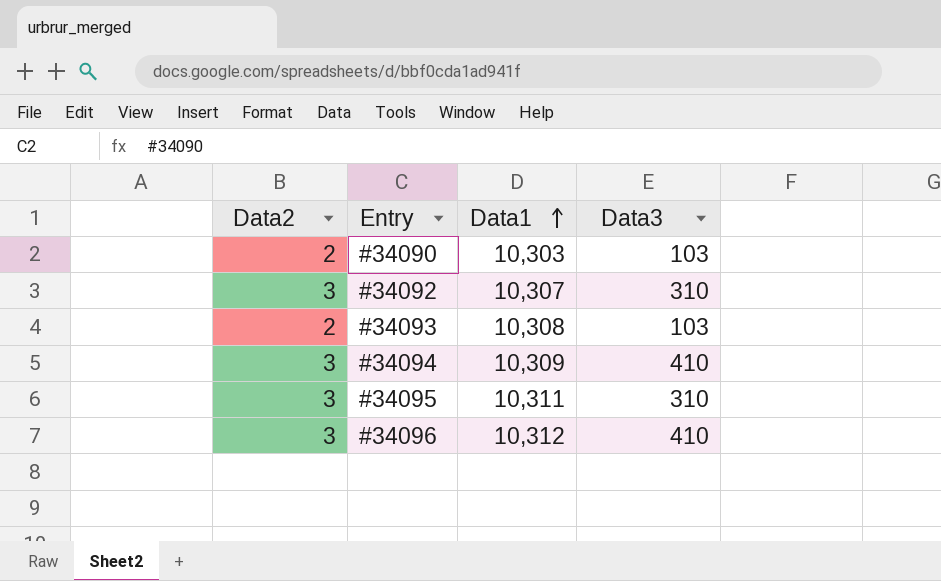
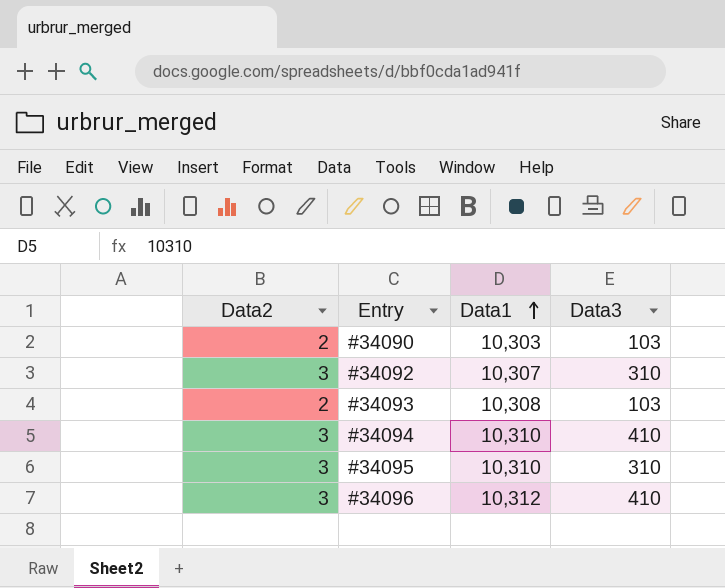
#34094 | Data1: 10,309 -> 10,310
#34095 | Data1: 10,311 -> 10,310

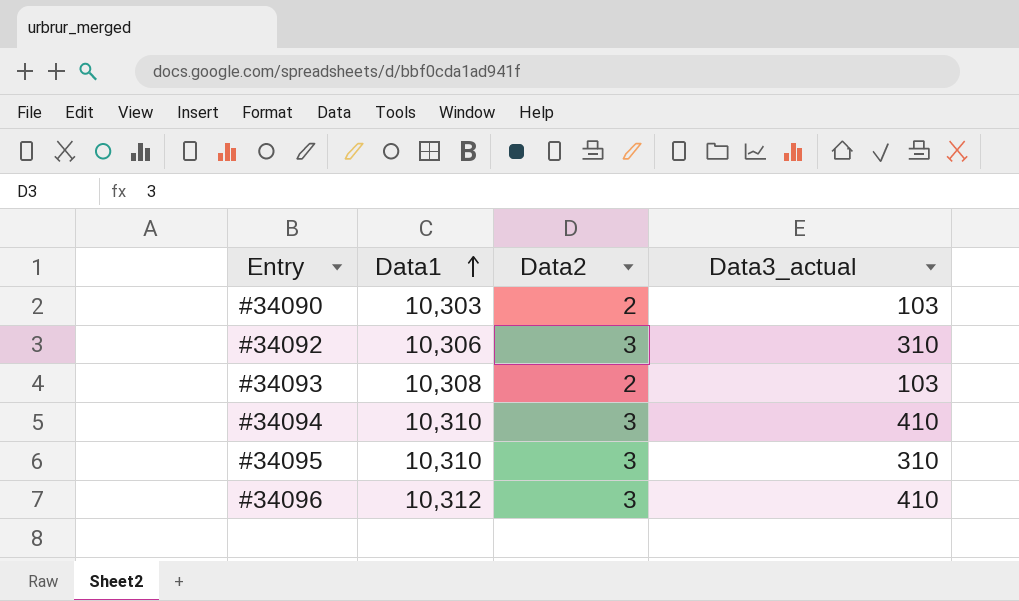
column Data2 | position: 1 -> 3
column name: Data3 -> Data3_actual
#34092 | Data1: 10,307 -> 10,306

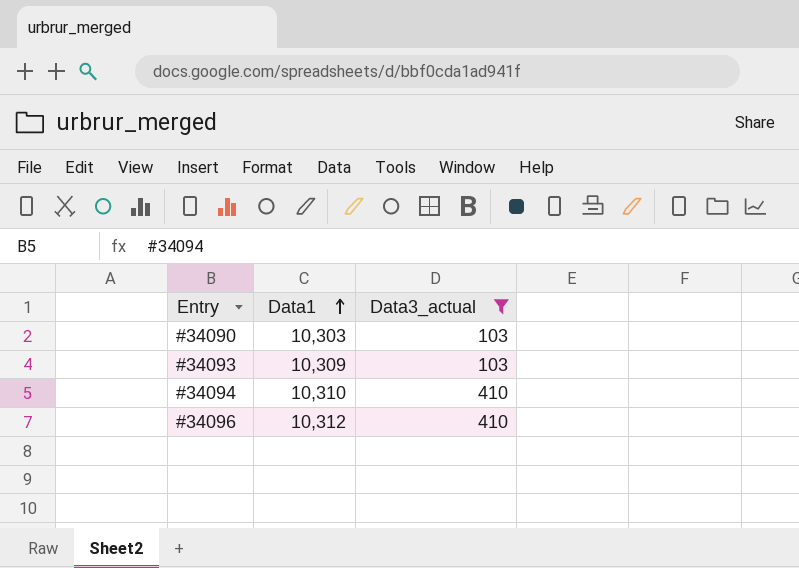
filter: none -> Data3_actual != 310
column Data2 | position: 3 -> none
#34093 | Data1: 10,308 -> 10,309

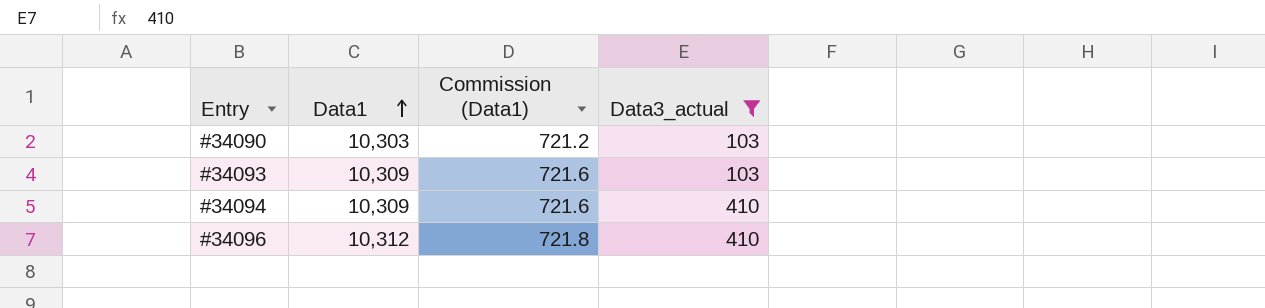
column Commission (Data1) | formula: none -> [Data1] * 0.07
#34094 | Data1: 10,310 -> 10,309

